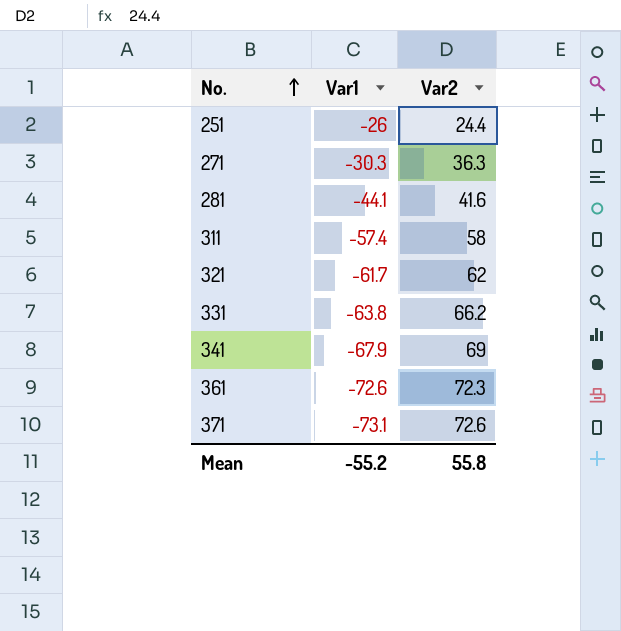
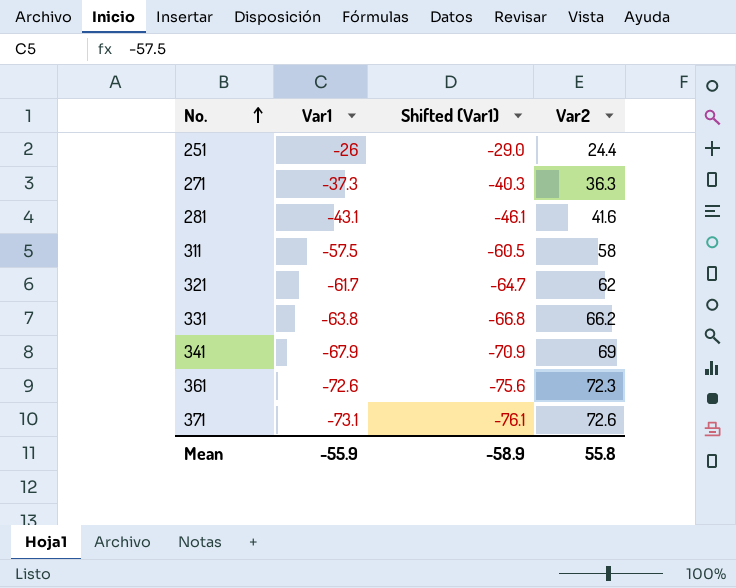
column Shifted (Var1) | formula: none -> [Var1] - 3
271 | Var1: -30.3 -> -37.3
281 | Var1: -44.1 -> -43.1
311 | Var1: -57.4 -> -57.5
Mean | Var1: -55.2 -> -55.9

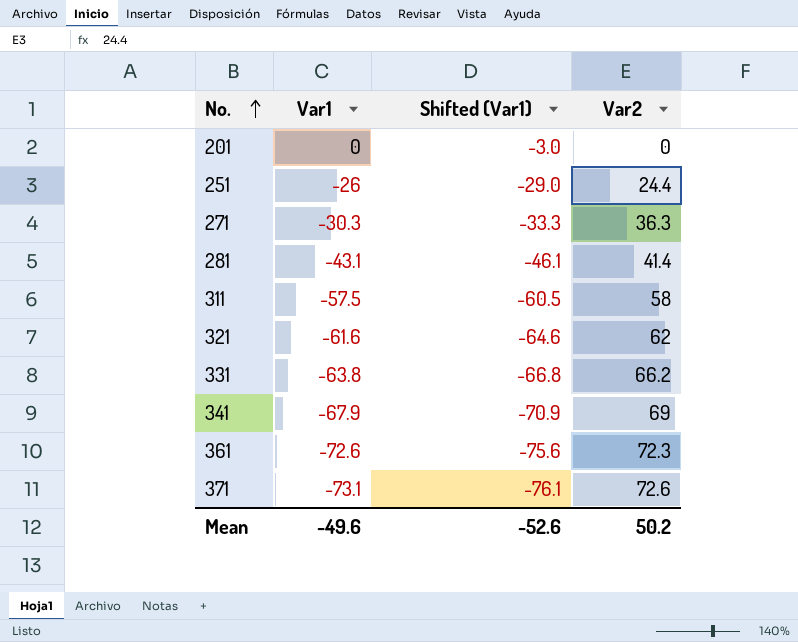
row 201: none -> 0 | -3.0 | 0
271 | Var1: -37.3 -> -30.3
271 | Shifted (Var1): -40.3 -> -33.3
281 | Var2: 41.6 -> 41.4
321 | Var1: -61.7 -> -61.6
321 | Shifted (Var1): -64.7 -> -64.6
Mean | Var1: -55.9 -> -49.6
Mean | Shifted (Var1): -58.9 -> -52.6
Mean | Var2: 55.8 -> 50.2

